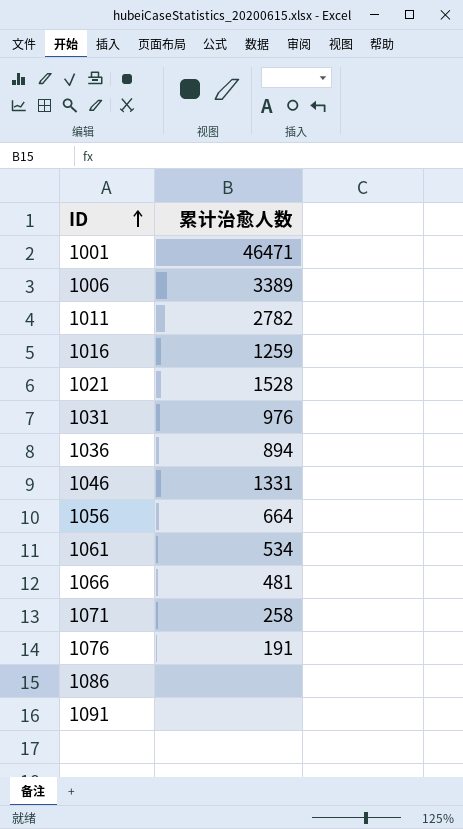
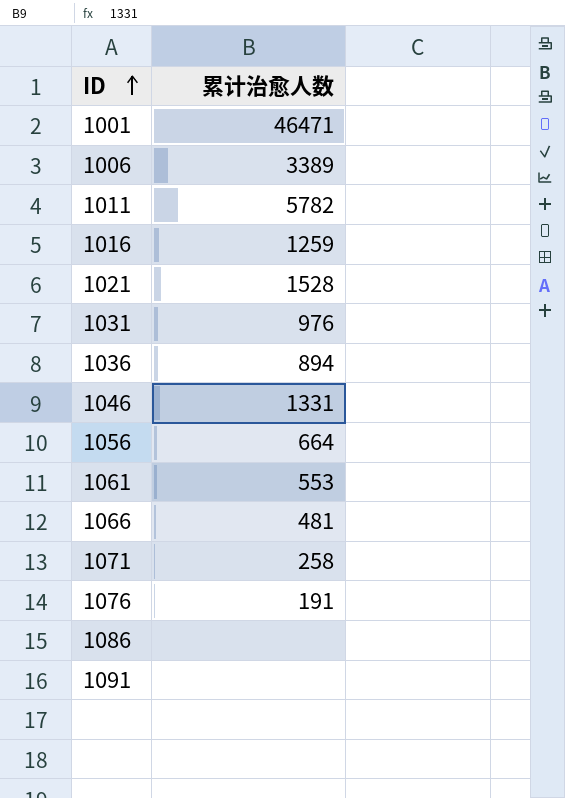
1011 | 累计治愈人数: 2782 -> 5782
1061 | 累计治愈人数: 534 -> 553

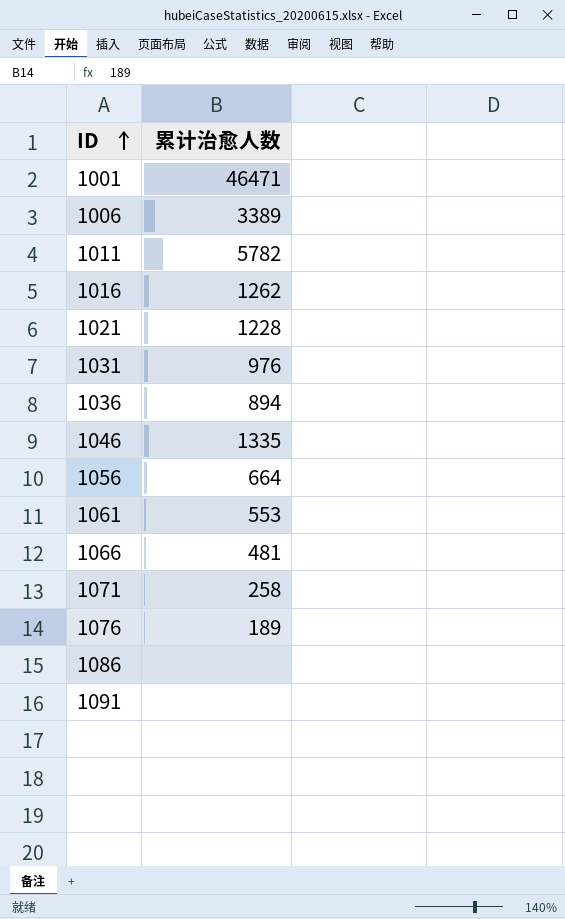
1016 | 累计治愈人数: 1259 -> 1262
1021 | 累计治愈人数: 1528 -> 1228
1046 | 累计治愈人数: 1331 -> 1335
1076 | 累计治愈人数: 191 -> 189

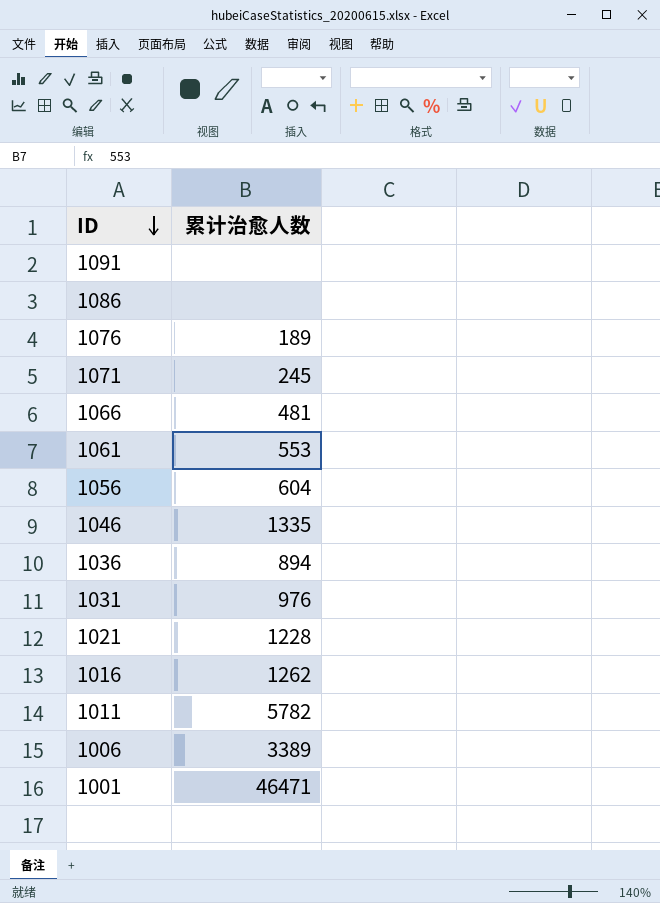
row order: ID ascending -> ID descending
1071 | 累计治愈人数: 258 -> 245
1056 | 累计治愈人数: 664 -> 604

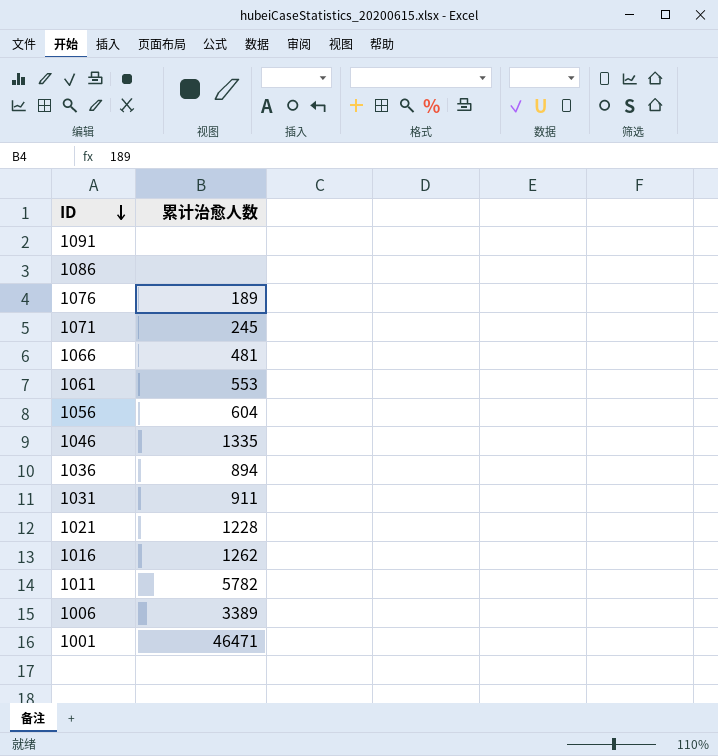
1031 | 累计治愈人数: 976 -> 911

